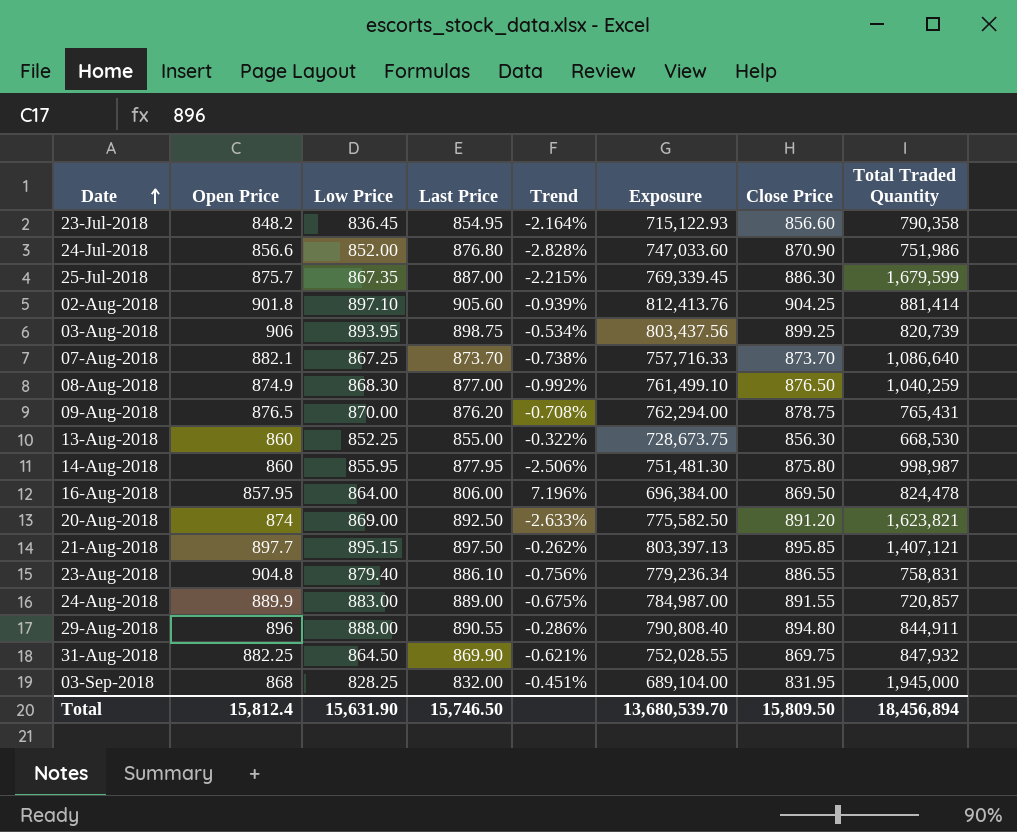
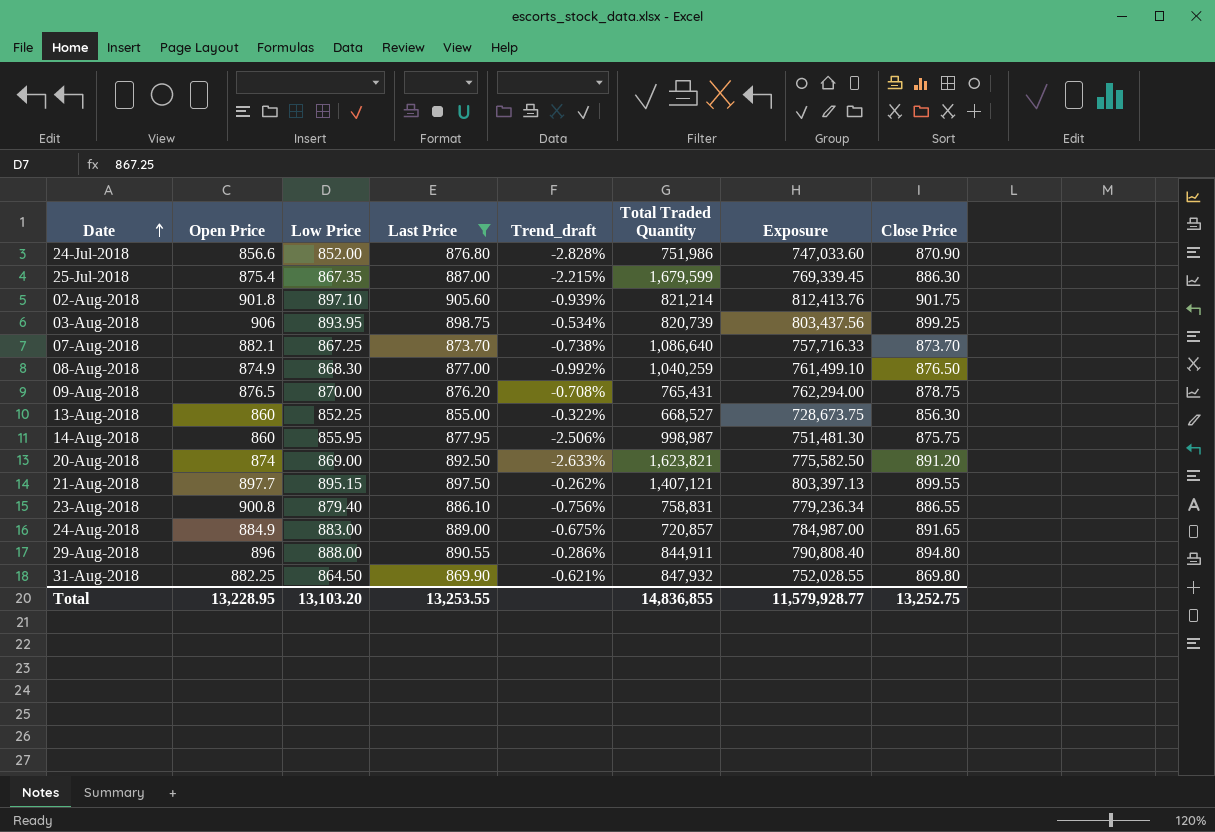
filter: none -> Last Price >= 855.00
column name: Trend -> Trend_draft
column Total Traded Quantity | position: 8 -> 6
25-Jul-2018 | Open Price: 875.7 -> 875.4
02-Aug-2018 | Total Traded Quantity: 881,414 -> 821,214
02-Aug-2018 | Close Price: 904.25 -> 901.75
13-Aug-2018 | Total Traded Quantity: 668,530 -> 668,527
14-Aug-2018 | Close Price: 875.80 -> 875.75
21-Aug-2018 | Close Price: 895.85 -> 899.55
23-Aug-2018 | Open Price: 904.8 -> 900.8
24-Aug-2018 | Open Price: 889.9 -> 884.9
24-Aug-2018 | Close Price: 891.55 -> 891.65
31-Aug-2018 | Close Price: 869.75 -> 869.80
Total | Open Price: 15,812.4 -> 13,228.95
Total | Low Price: 15,631.90 -> 13,103.20
Total | Last Price: 15,746.50 -> 13,253.55
Total | Total Traded Quantity: 18,456,894 -> 14,836,855
Total | Exposure: 13,680,539.70 -> 11,579,928.77
Total | Close Price: 15,809.50 -> 13,252.75

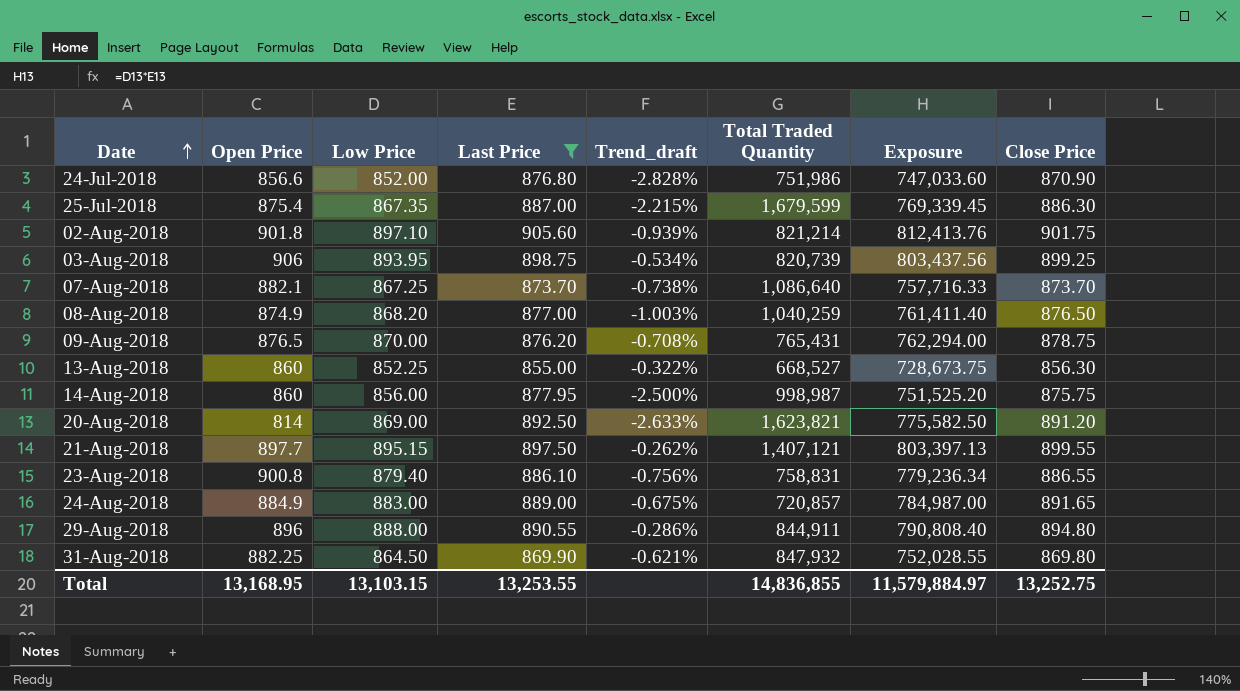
08-Aug-2018 | Low Price: 868.30 -> 868.20
08-Aug-2018 | Trend_draft: -0.992% -> -1.003%
08-Aug-2018 | Exposure: 761,499.10 -> 761,411.40
14-Aug-2018 | Low Price: 855.95 -> 856.00
14-Aug-2018 | Trend_draft: -2.506% -> -2.500%
14-Aug-2018 | Exposure: 751,481.30 -> 751,525.20
20-Aug-2018 | Open Price: 874 -> 814
Total | Open Price: 13,228.95 -> 13,168.95
Total | Low Price: 13,103.20 -> 13,103.15
Total | Exposure: 11,579,928.77 -> 11,579,884.97

